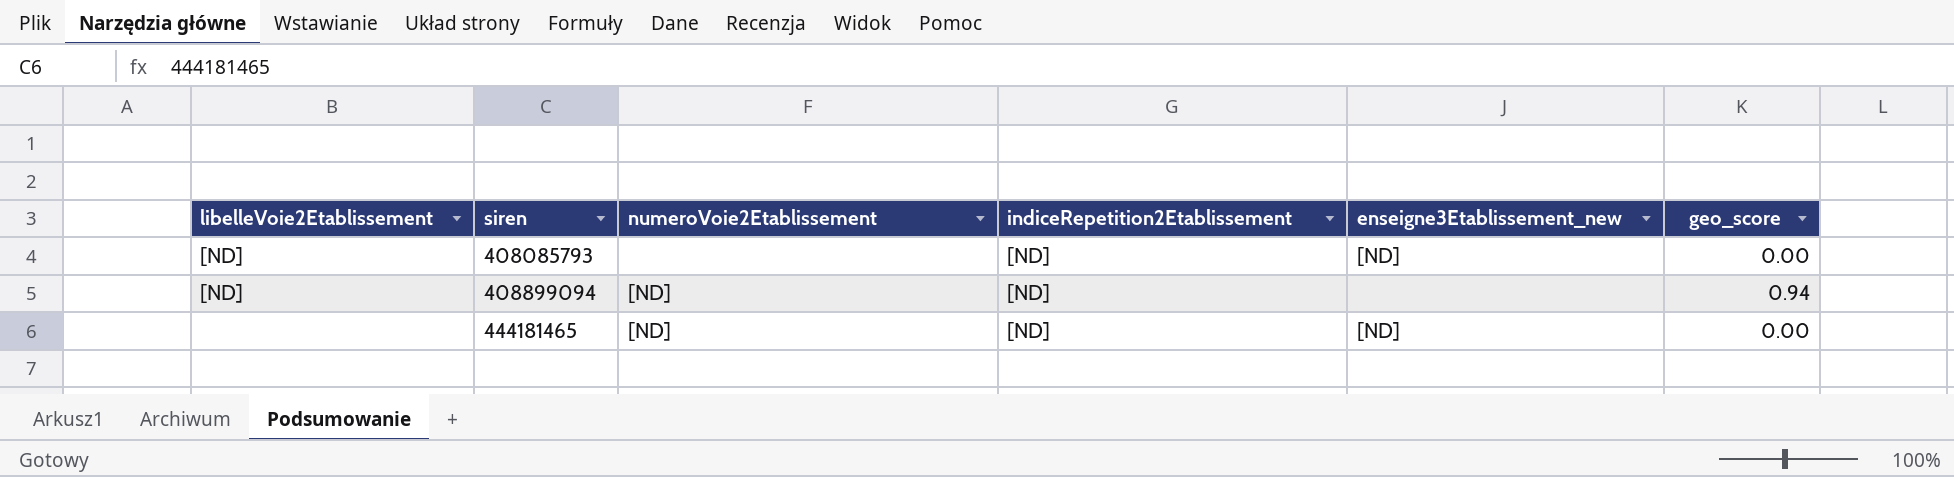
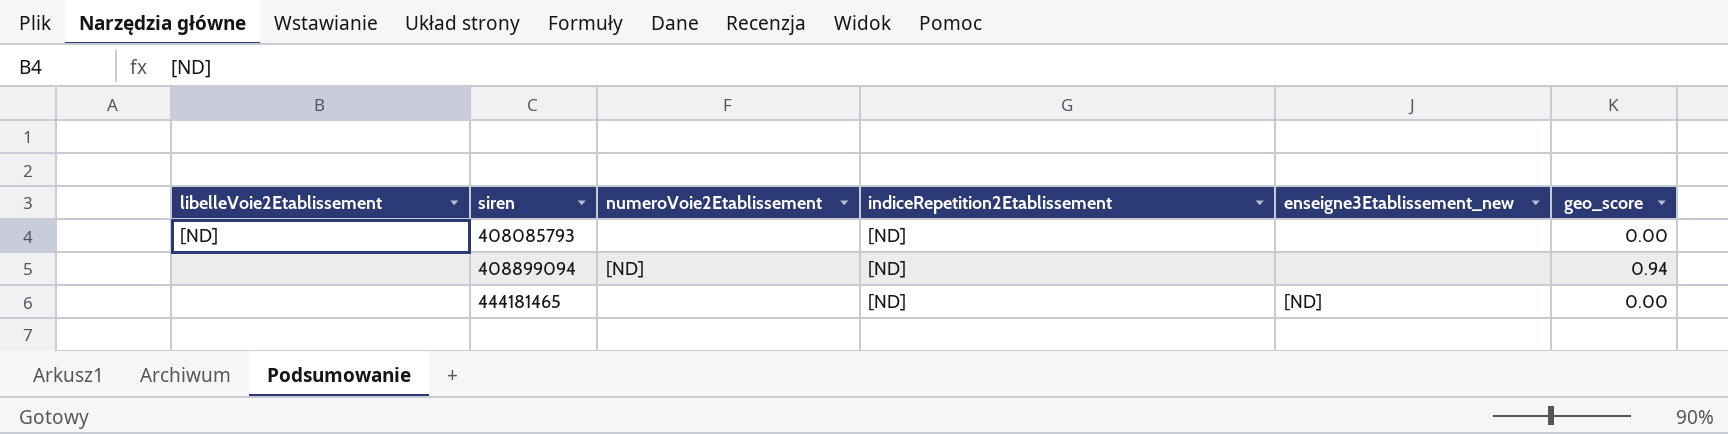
408085793 | enseigne3Etablissement_new: [ND] -> none
408899094 | libelleVoie2Etablissement: [ND] -> none
444181465 | numeroVoie2Etablissement: [ND] -> none

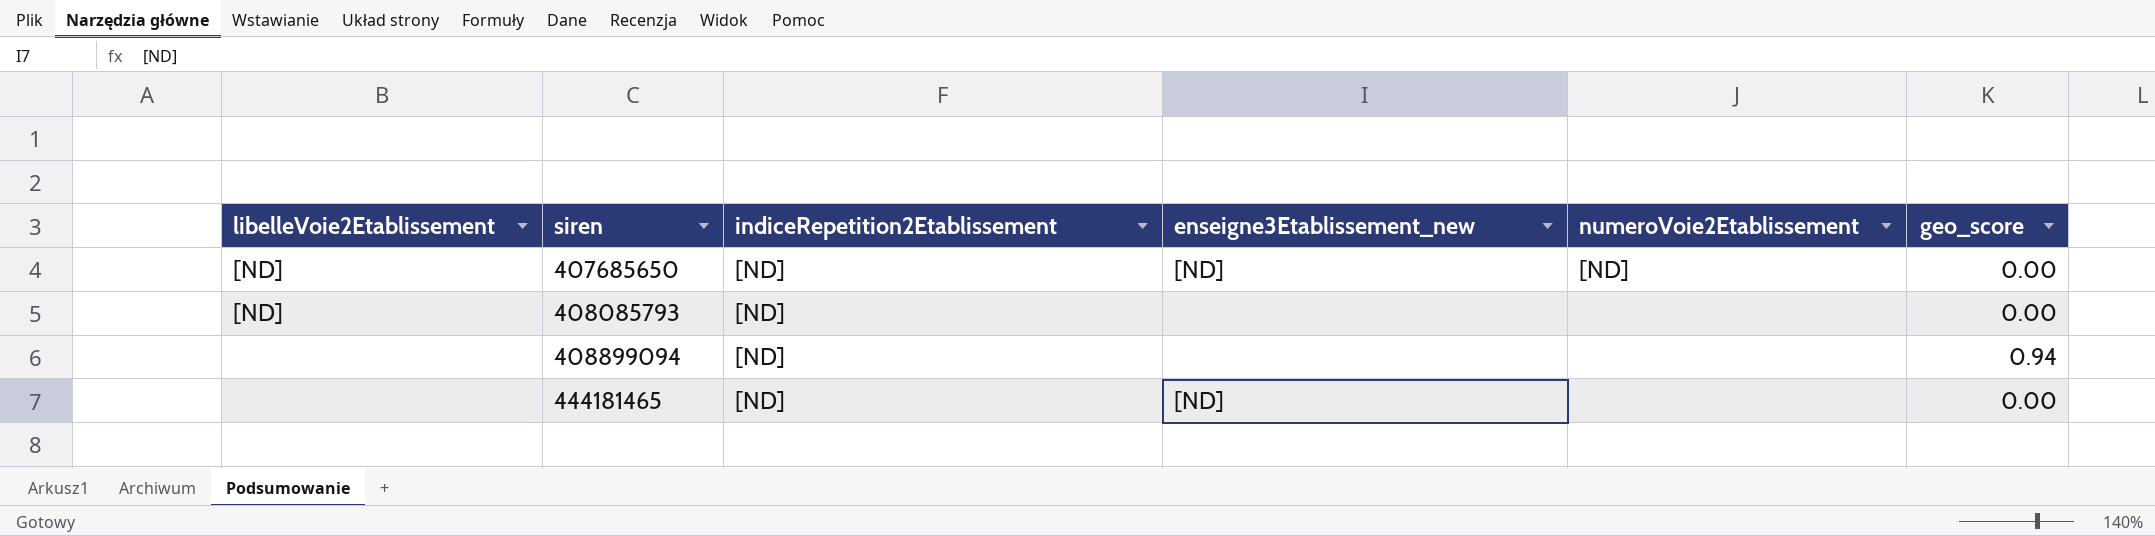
column numeroVoie2Etablissement | position: 3 -> 5
row 407685650: none -> [ND] | [ND] | [ND] | [ND] | 0.00
408899094 | numeroVoie2Etablissement: [ND] -> none

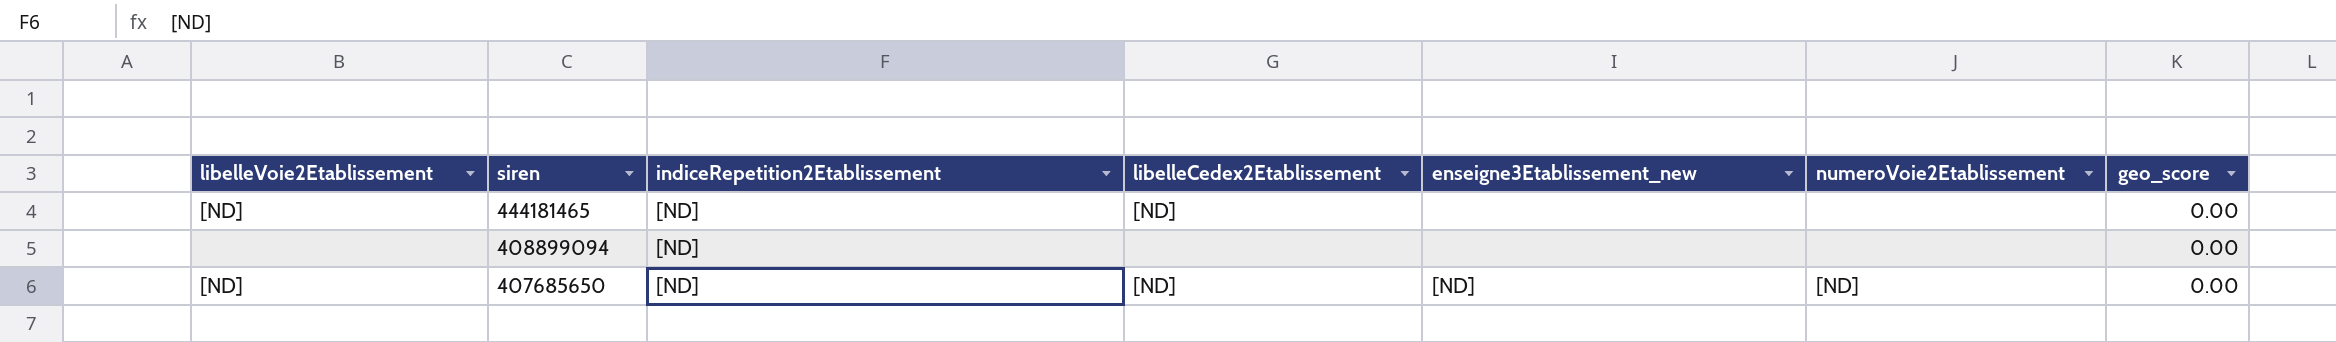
row order: siren ascending -> siren descending
column libelleCedex2Etablissement | position: none -> 4
row 408085793: [ND] | [ND] | none | none | 0.00 -> none
444181465 | libelleVoie2Etablissement: none -> [ND]
444181465 | enseigne3Etablissement_new: [ND] -> none
408899094 | geo_score: 0.94 -> 0.00

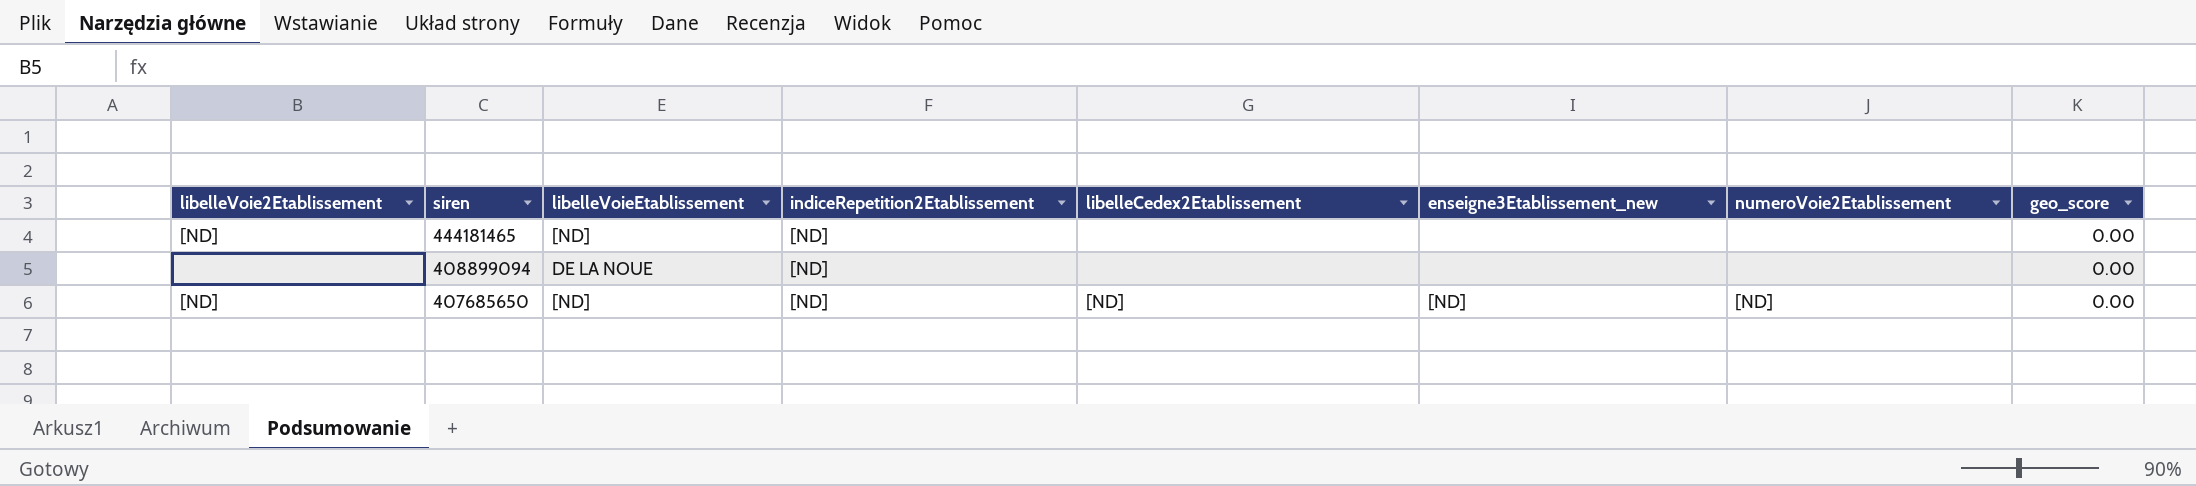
column libelleVoieEtablissement | position: none -> 3
444181465 | libelleCedex2Etablissement: [ND] -> none

